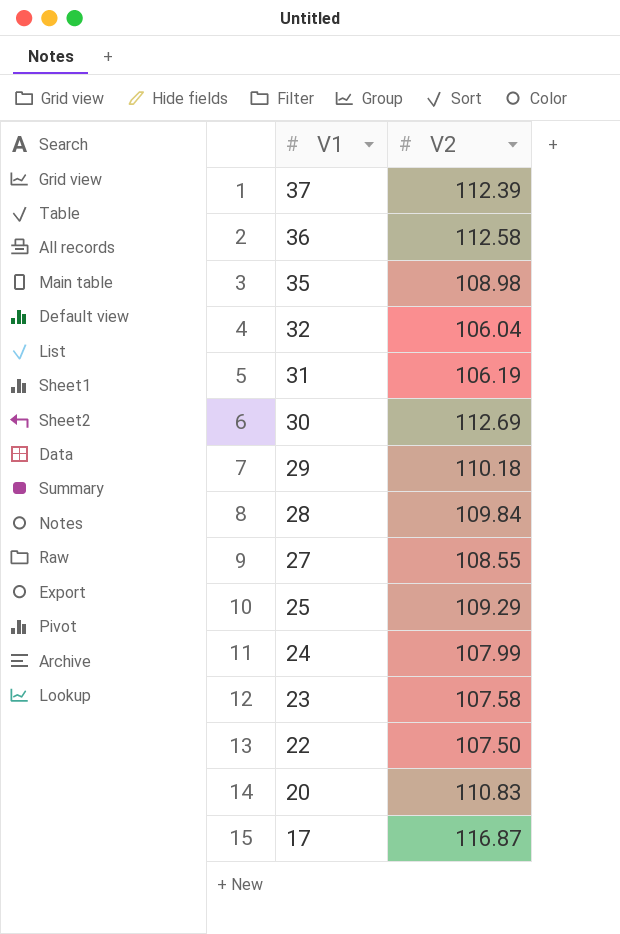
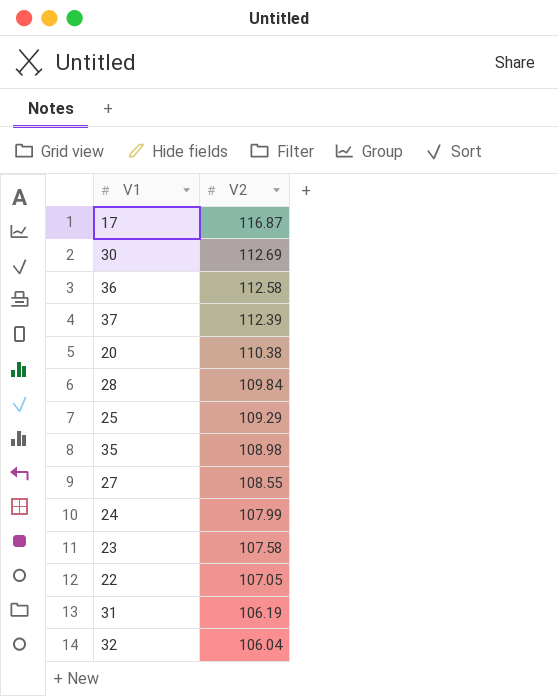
row order: V1 descending -> V2 descending
row 29: 110.18 -> none
20 | V2: 110.83 -> 110.38
22 | V2: 107.50 -> 107.05

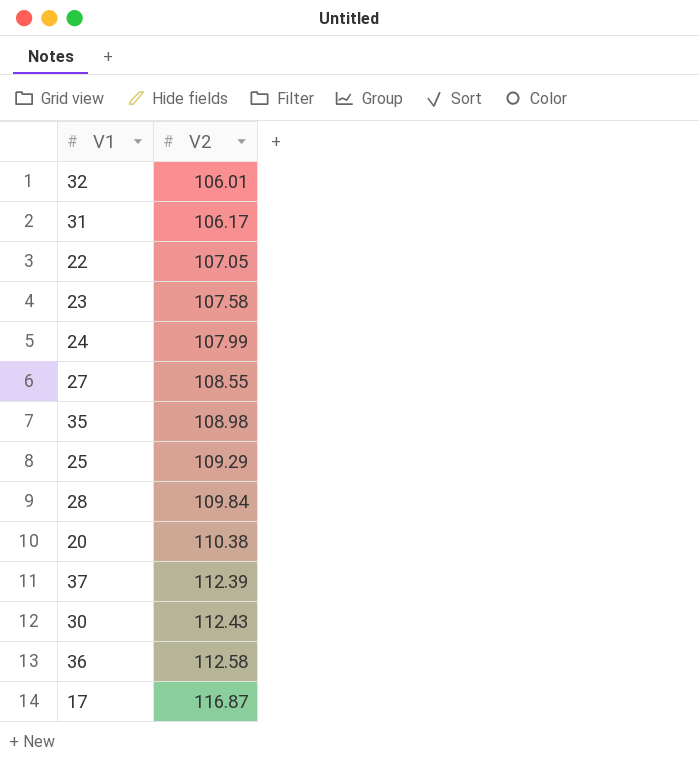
row order: V2 descending -> V2 ascending
32 | V2: 106.04 -> 106.01
31 | V2: 106.19 -> 106.17
30 | V2: 112.69 -> 112.43

